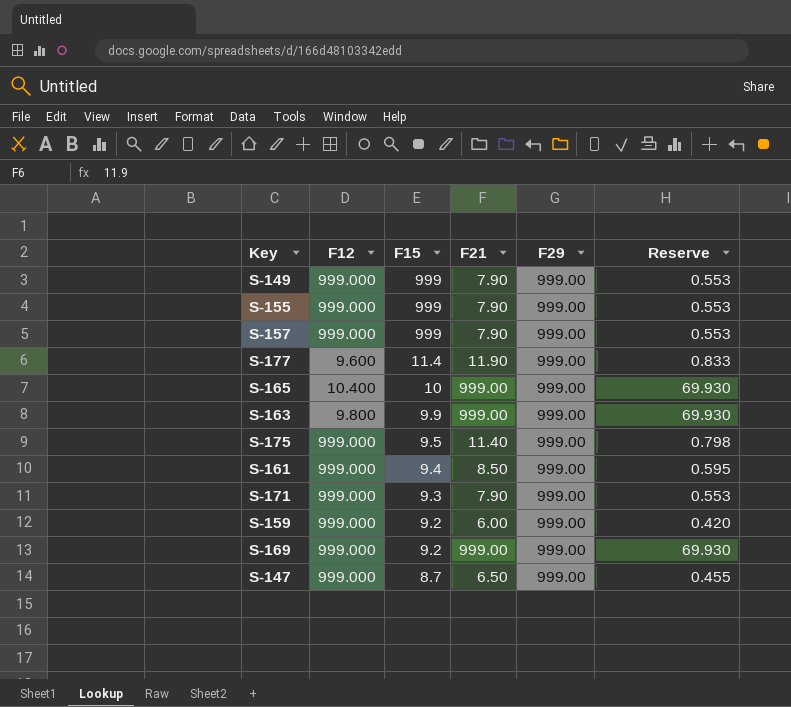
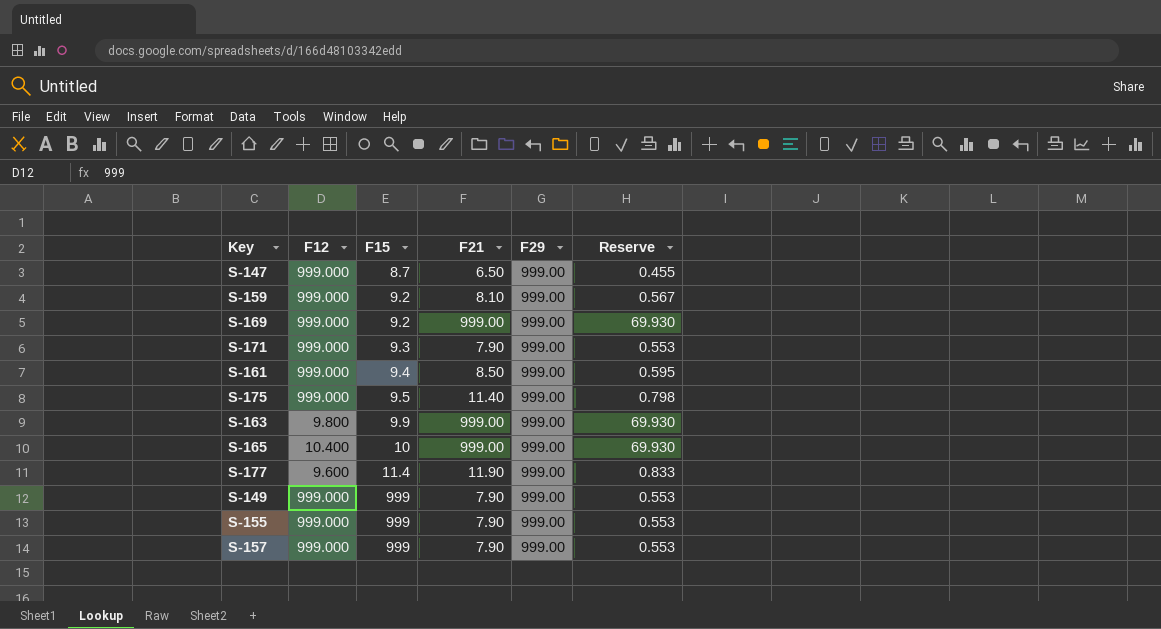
row order: F15 descending -> F15 ascending
S-159 | F21: 6.00 -> 8.10
S-159 | Reserve: 0.420 -> 0.567

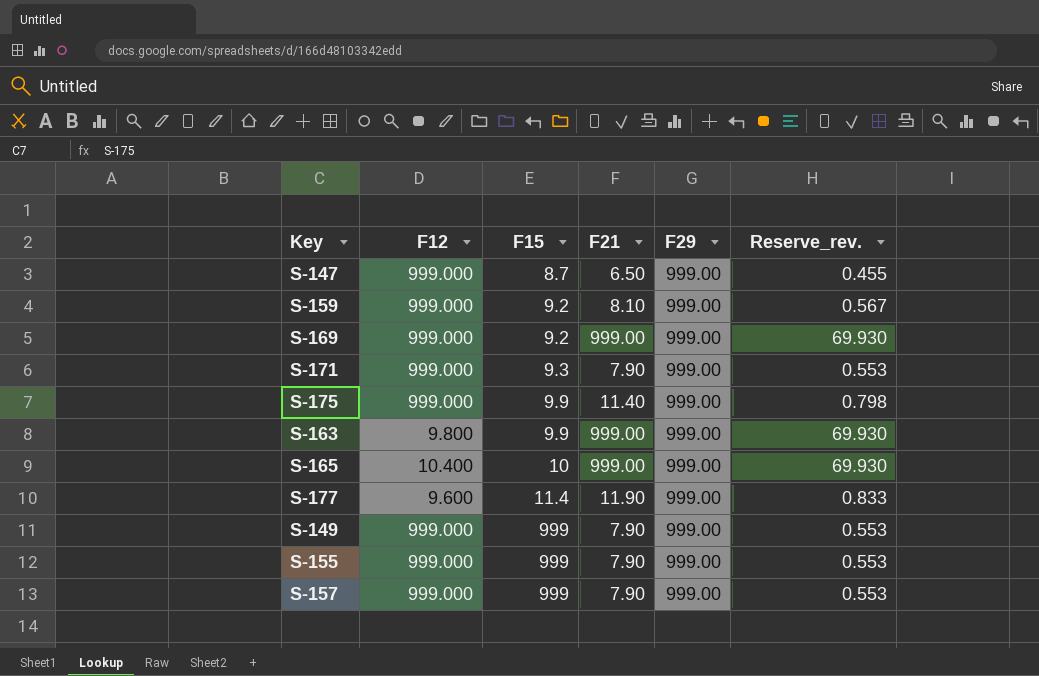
column name: Reserve -> Reserve_rev.
row S-161: 999.000 | 9.4 | 8.50 | 999.00 | 0.595 -> none
S-175 | F15: 9.5 -> 9.9

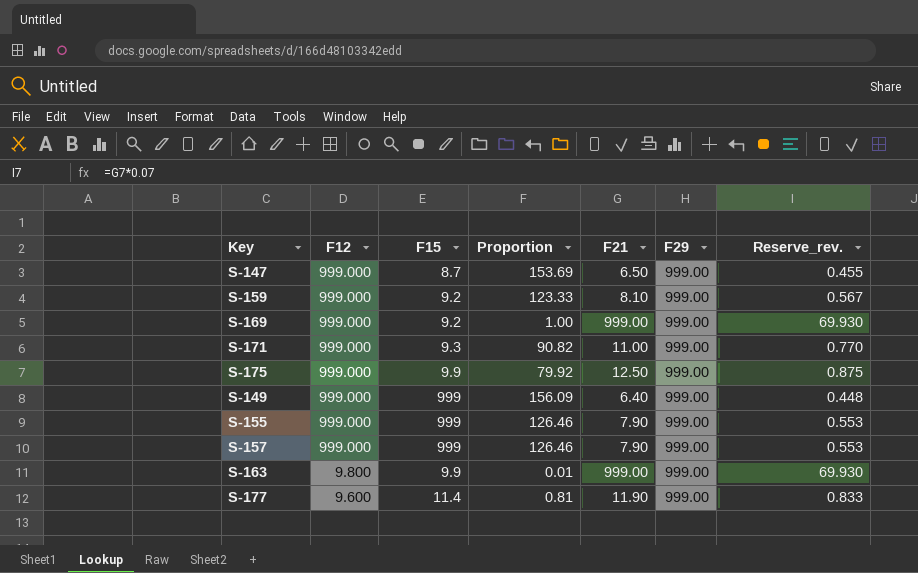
row order: F15 ascending -> F12 descending
column Proportion | formula: none -> [F12] / [F21]
row S-165: 10.400 | 10 | 999.00 | 999.00 | 69.930 -> none
S-171 | F21: 7.90 -> 11.00
S-171 | Reserve_rev.: 0.553 -> 0.770
S-175 | F21: 11.40 -> 12.50
S-175 | Reserve_rev.: 0.798 -> 0.875
S-149 | F21: 7.90 -> 6.40
S-149 | Reserve_rev.: 0.553 -> 0.448

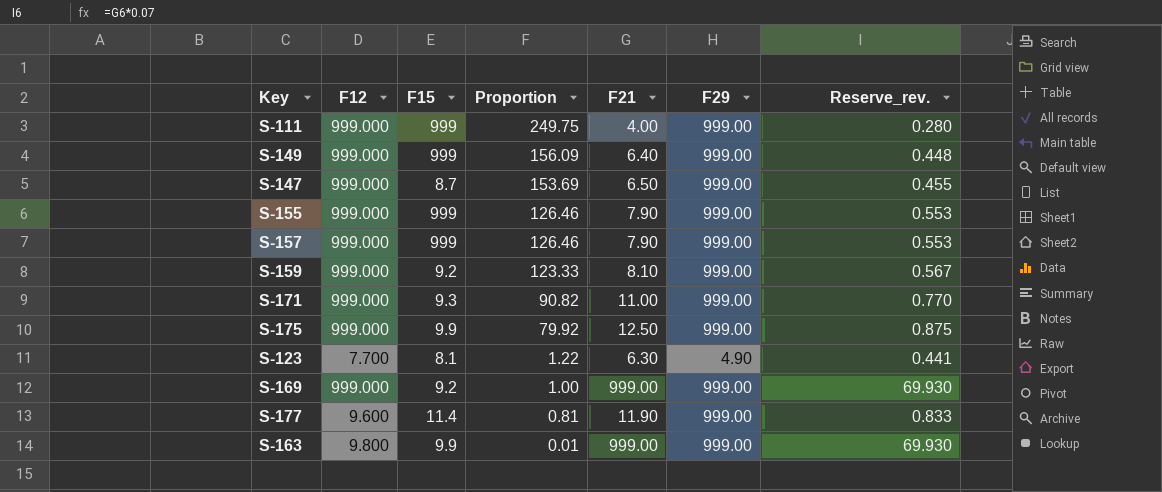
row order: F12 descending -> Proportion descending
row S-111: none -> 999.000 | 999 | 249.75 | 4.00 | 999.00 | 0.280
row S-123: none -> 7.700 | 8.1 | 1.22 | 6.30 | 4.90 | 0.441

